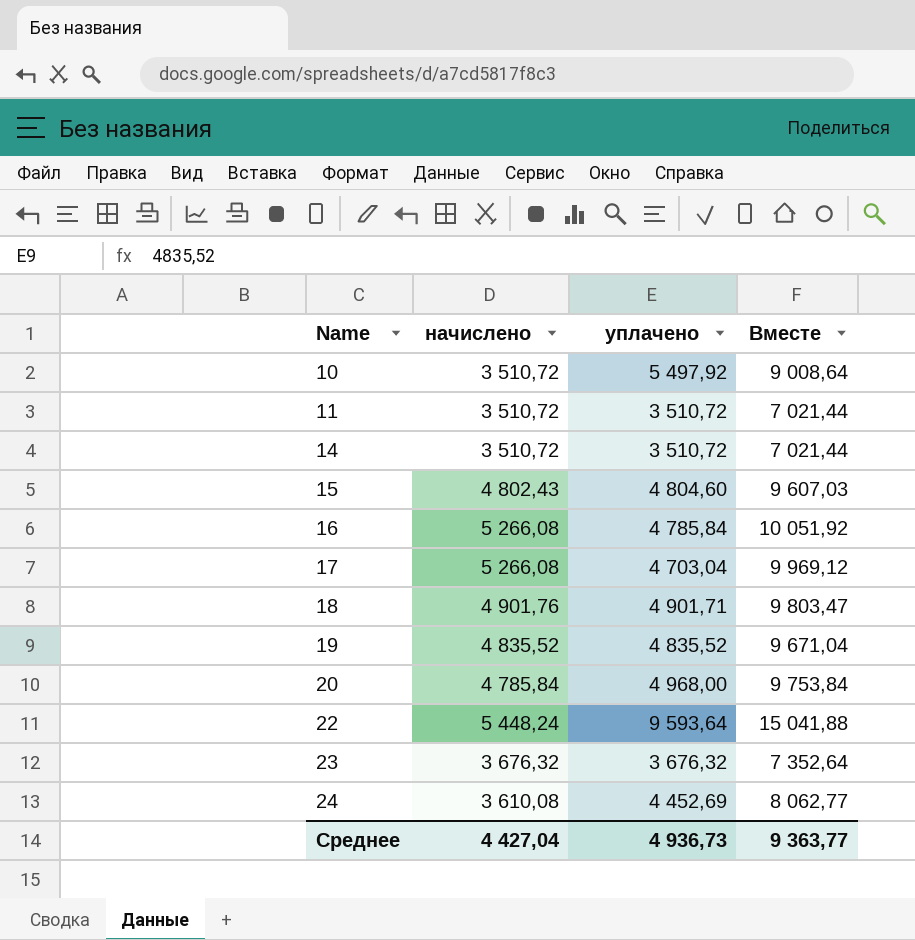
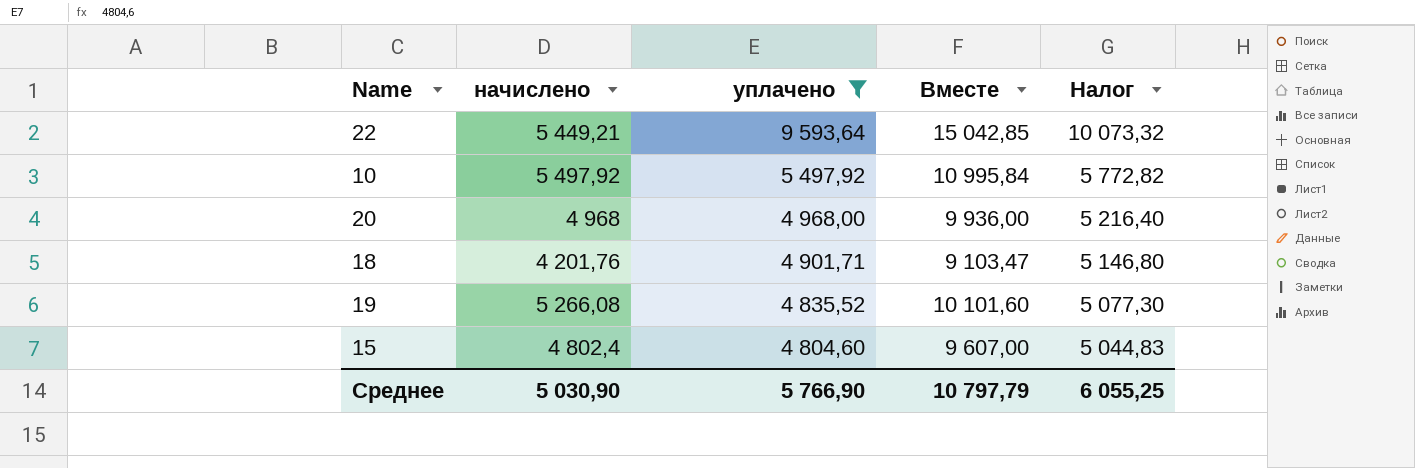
filter: none -> уплачено >= 4 804,60
row order: Name ascending -> уплачено descending
column Налог | formula: none -> [уплачено] * 1,05
22 | начислено: 5 448,24 -> 5 449,21
22 | Вместе: 15 041,88 -> 15 042,85
10 | начислено: 3 510,72 -> 5 497,92
10 | Вместе: 9 008,64 -> 10 995,84
20 | начислено: 4 785,84 -> 4 968
20 | Вместе: 9 753,84 -> 9 936,00
18 | начислено: 4 901,76 -> 4 201,76
18 | Вместе: 9 803,47 -> 9 103,47
19 | начислено: 4 835,52 -> 5 266,08
19 | Вместе: 9 671,04 -> 10 101,60
15 | начислено: 4 802,43 -> 4 802,4
15 | Вместе: 9 607,03 -> 9 607,00
Среднее | начислено: 4 427,04 -> 5 030,90
Среднее | уплачено: 4 936,73 -> 5 766,90
Среднее | Вместе: 9 363,77 -> 10 797,79

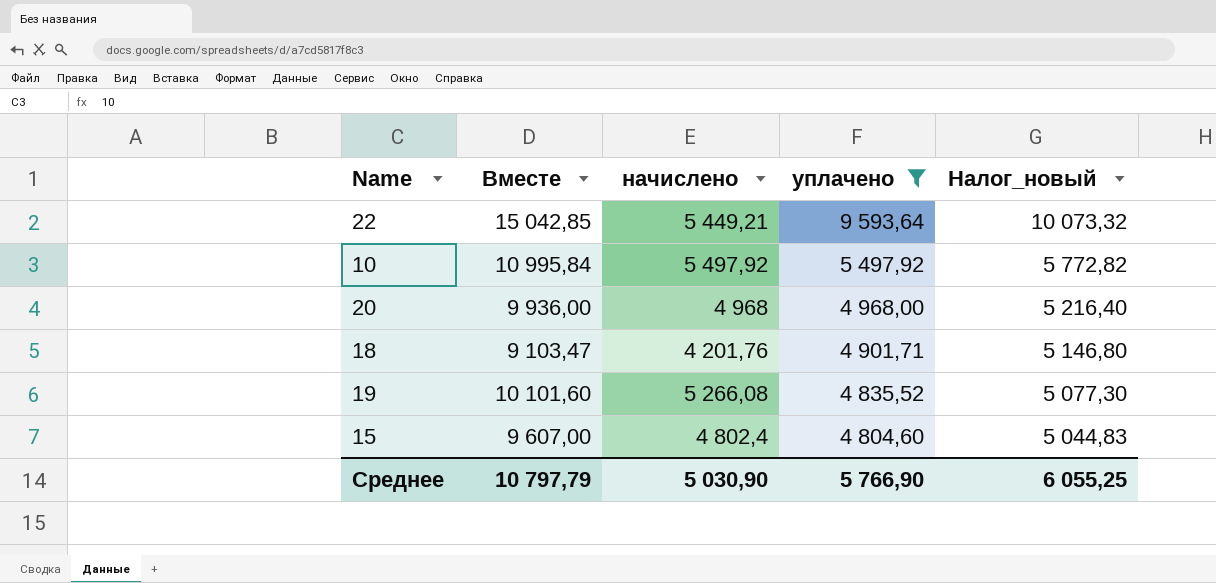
column Вместе | position: 4 -> 2
column name: Налог -> Налог_новый

